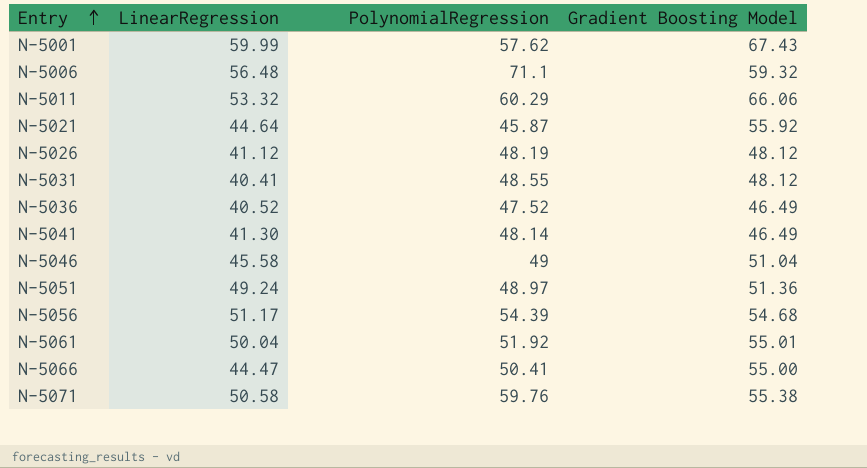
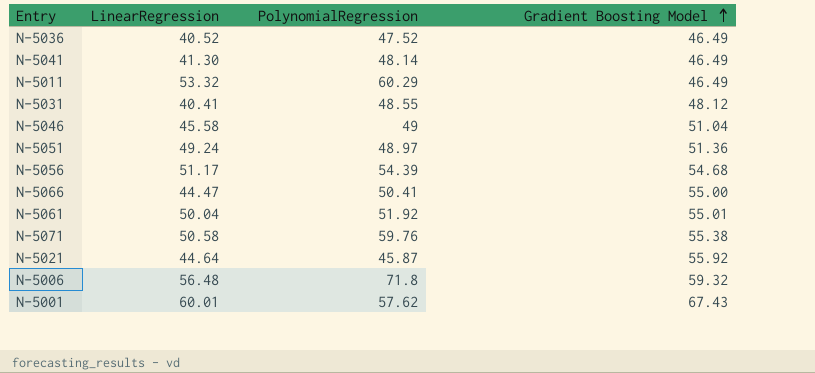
row order: Entry ascending -> Gradient Boosting Model ascending
row N-5026: 41.12 | 48.19 | 48.12 -> none
N-5011 | Gradient Boosting Model: 66.06 -> 46.49
N-5006 | PolynomialRegression: 71.1 -> 71.8
N-5001 | LinearRegression: 59.99 -> 60.01

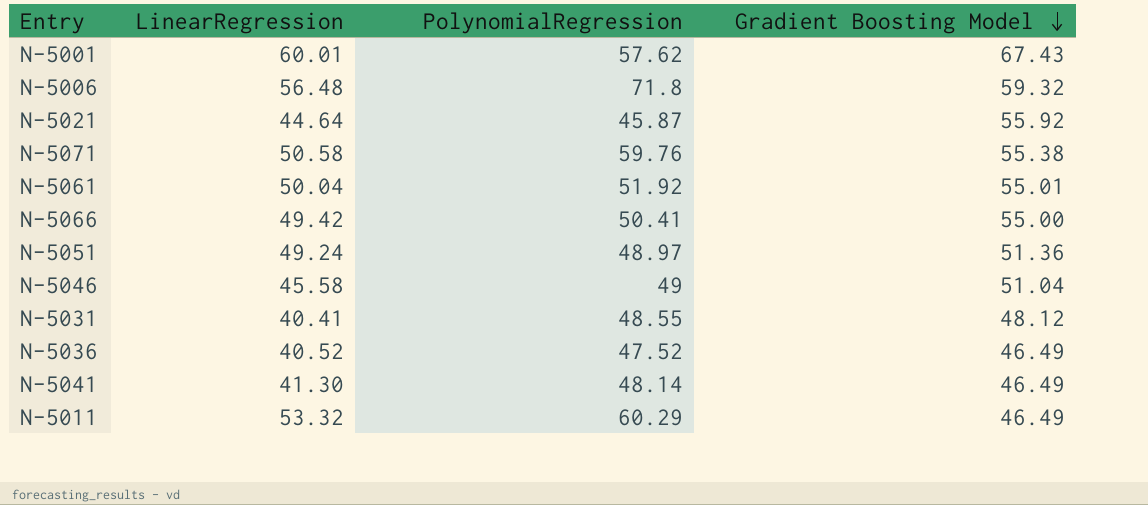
row order: Gradient Boosting Model ascending -> Gradient Boosting Model descending
row N-5056: 51.17 | 54.39 | 54.68 -> none
N-5066 | LinearRegression: 44.47 -> 49.42

